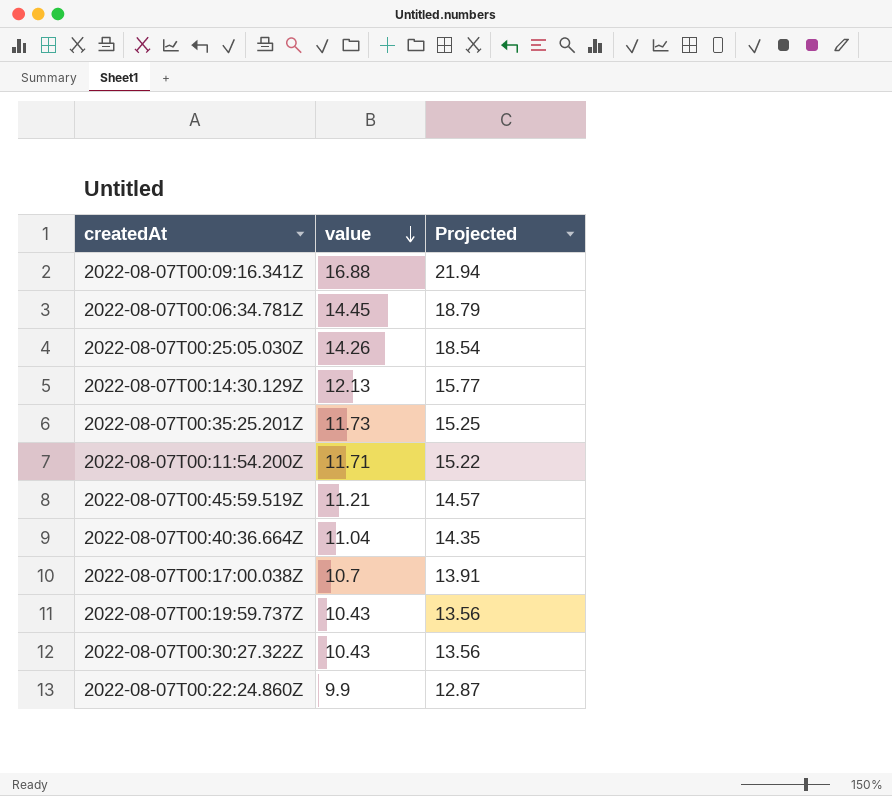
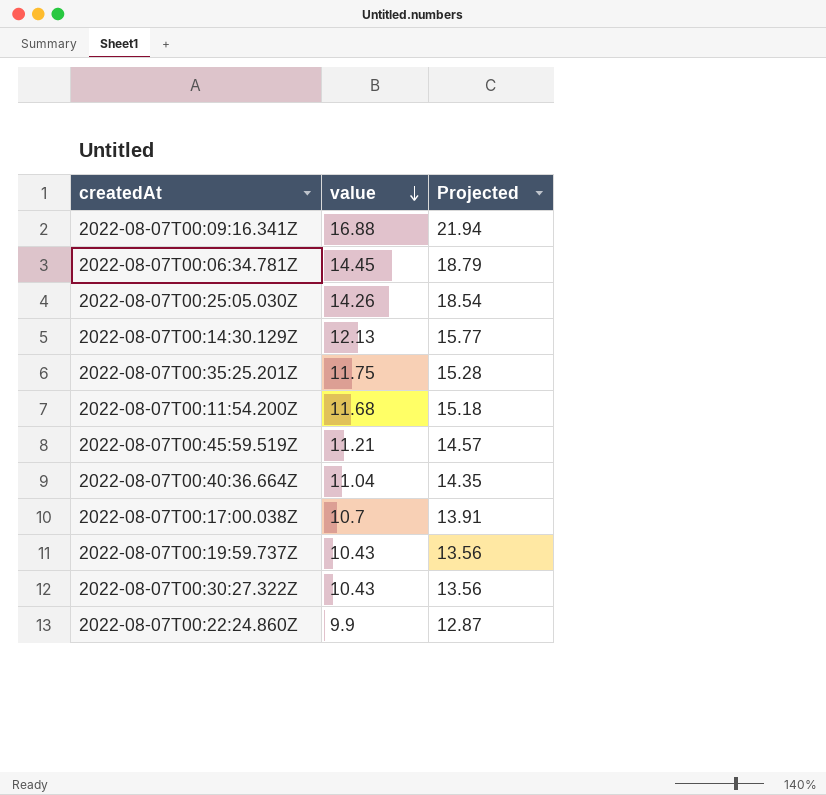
2022-08-07T00:35:25.201Z | value: 11.73 -> 11.75
2022-08-07T00:35:25.201Z | Projected: 15.25 -> 15.28
2022-08-07T00:11:54.200Z | value: 11.71 -> 11.68
2022-08-07T00:11:54.200Z | Projected: 15.22 -> 15.18

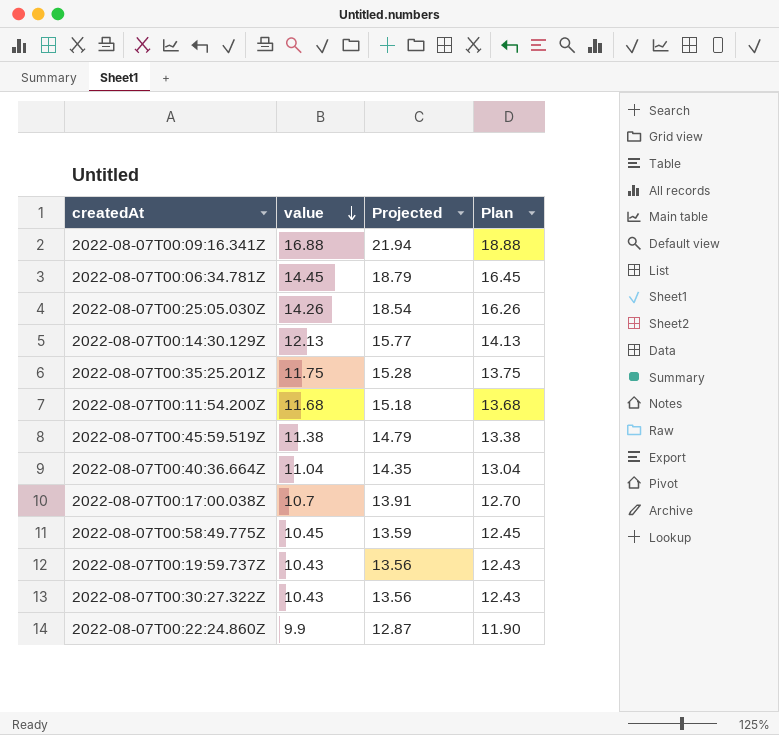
column Plan | formula: none -> [value] + 2
2022-08-07T00:45:59.519Z | value: 11.21 -> 11.38
2022-08-07T00:45:59.519Z | Projected: 14.57 -> 14.79
row 2022-08-07T00:58:49.775Z: none -> 10.45 | 13.59 | 12.45

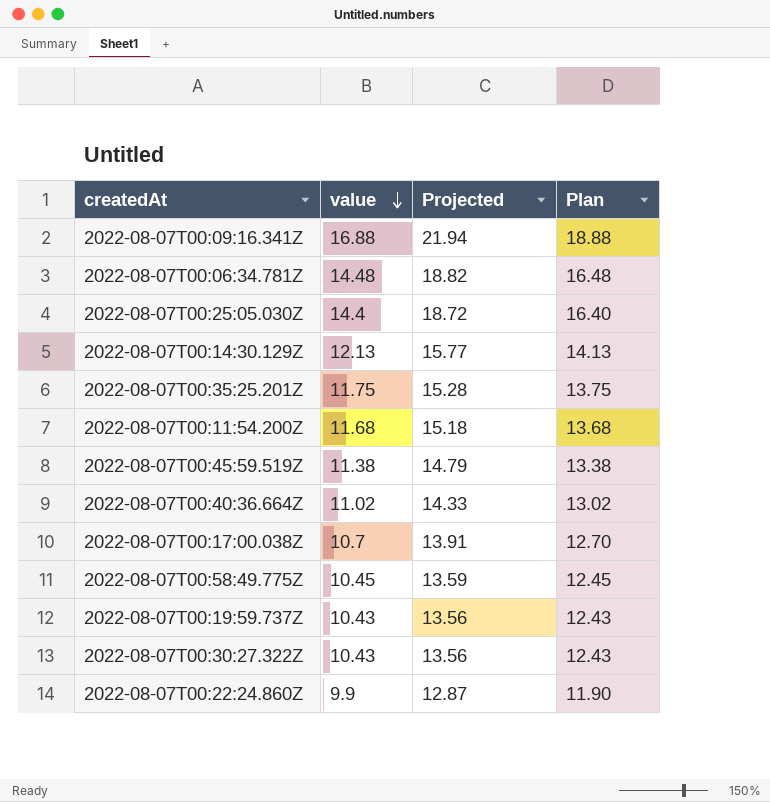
2022-08-07T00:06:34.781Z | value: 14.45 -> 14.48
2022-08-07T00:06:34.781Z | Projected: 18.79 -> 18.82
2022-08-07T00:06:34.781Z | Plan: 16.45 -> 16.48
2022-08-07T00:25:05.030Z | value: 14.26 -> 14.4
2022-08-07T00:25:05.030Z | Projected: 18.54 -> 18.72
2022-08-07T00:25:05.030Z | Plan: 16.26 -> 16.40
2022-08-07T00:40:36.664Z | value: 11.04 -> 11.02
2022-08-07T00:40:36.664Z | Projected: 14.35 -> 14.33
2022-08-07T00:40:36.664Z | Plan: 13.04 -> 13.02

